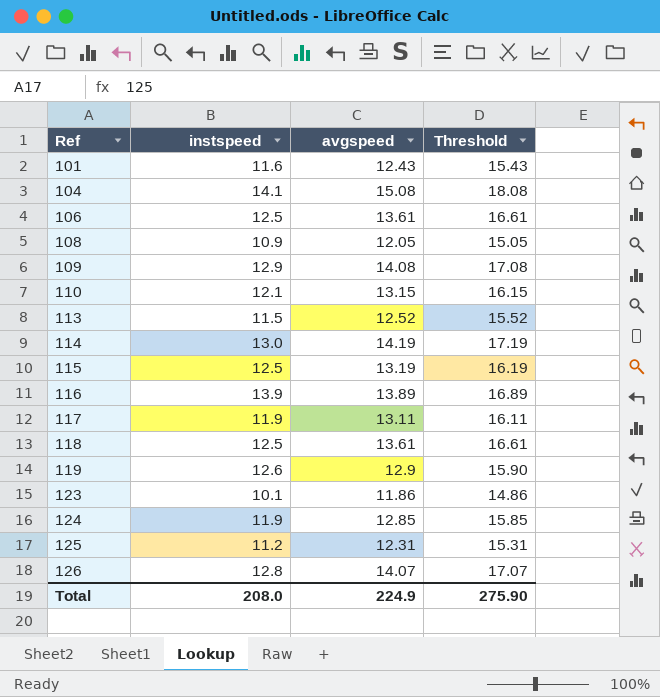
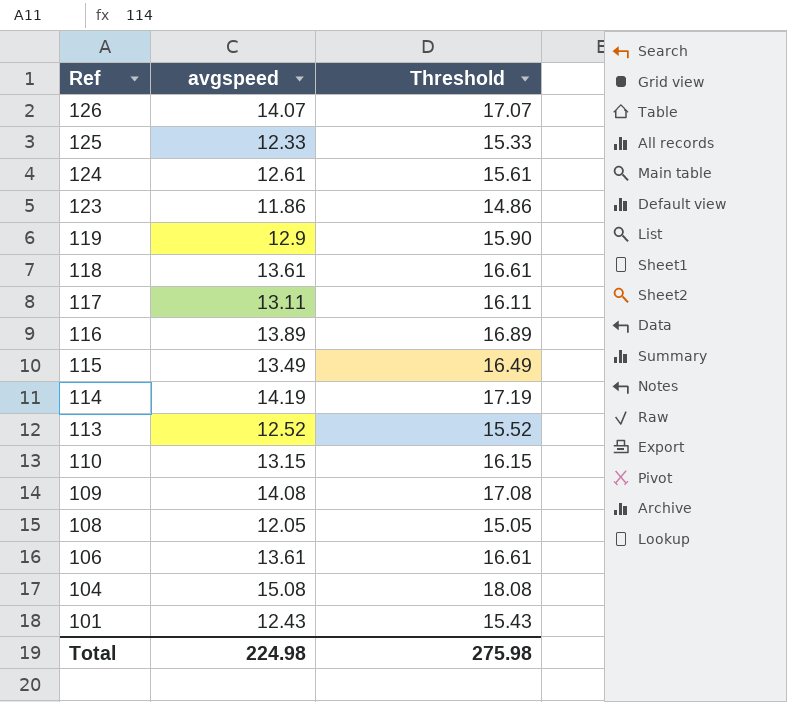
row order: Ref ascending -> Ref descending
column instspeed | position: 2 -> none
125 | avgspeed: 12.31 -> 12.33
125 | Threshold: 15.31 -> 15.33
124 | avgspeed: 12.85 -> 12.61
124 | Threshold: 15.85 -> 15.61
115 | avgspeed: 13.19 -> 13.49
115 | Threshold: 16.19 -> 16.49
Total | avgspeed: 224.9 -> 224.98
Total | Threshold: 275.90 -> 275.98

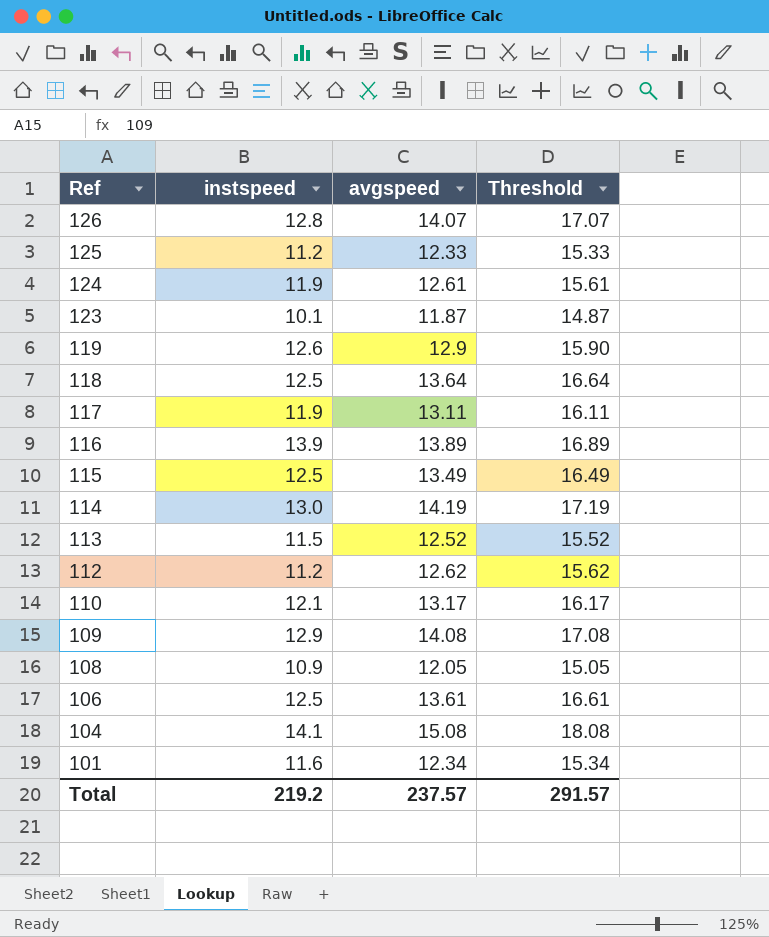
column instspeed | position: none -> 2
123 | avgspeed: 11.86 -> 11.87
123 | Threshold: 14.86 -> 14.87
118 | avgspeed: 13.61 -> 13.64
118 | Threshold: 16.61 -> 16.64
row 112: none -> 11.2 | 12.62 | 15.62
110 | avgspeed: 13.15 -> 13.17
110 | Threshold: 16.15 -> 16.17
101 | avgspeed: 12.43 -> 12.34
101 | Threshold: 15.43 -> 15.34
Total | avgspeed: 224.98 -> 237.57
Total | Threshold: 275.98 -> 291.57

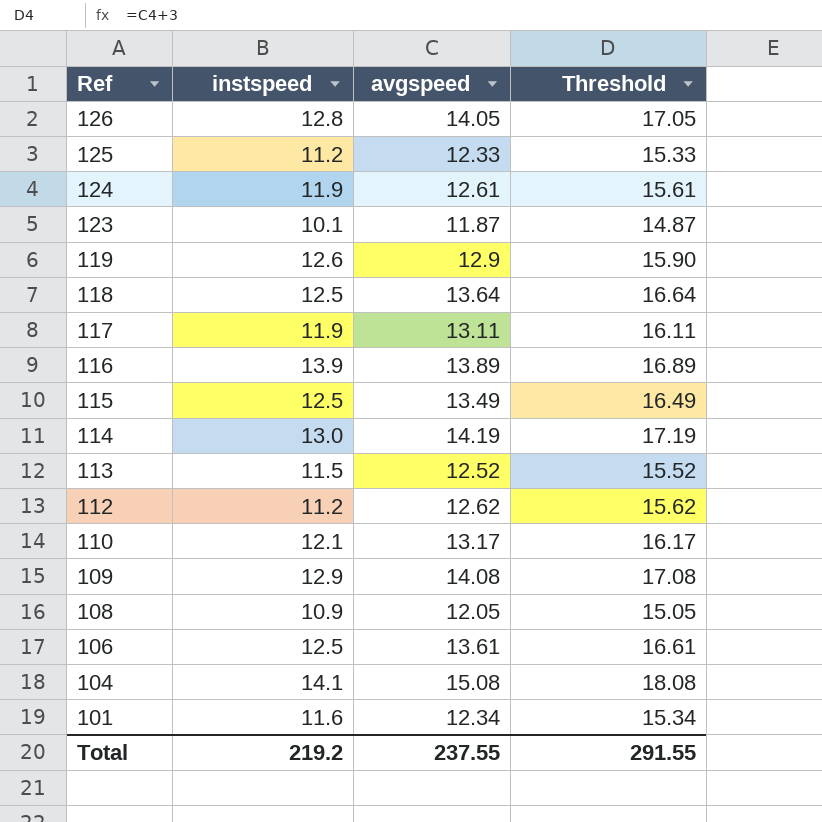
126 | avgspeed: 14.07 -> 14.05
126 | Threshold: 17.07 -> 17.05
Total | avgspeed: 237.57 -> 237.55
Total | Threshold: 291.57 -> 291.55

